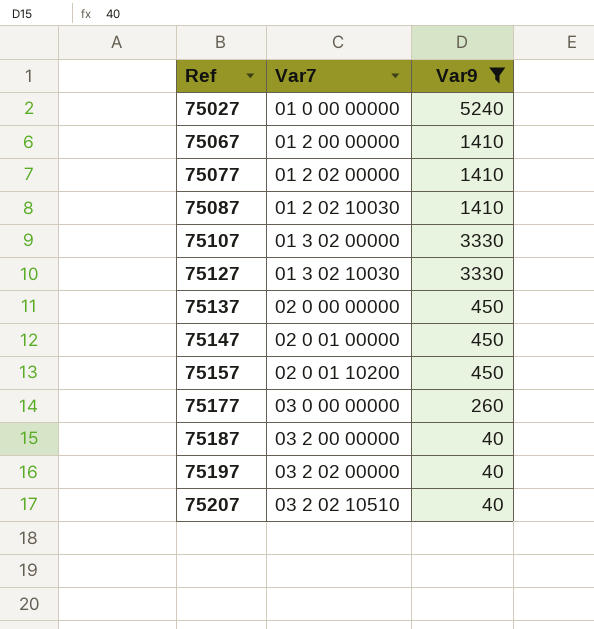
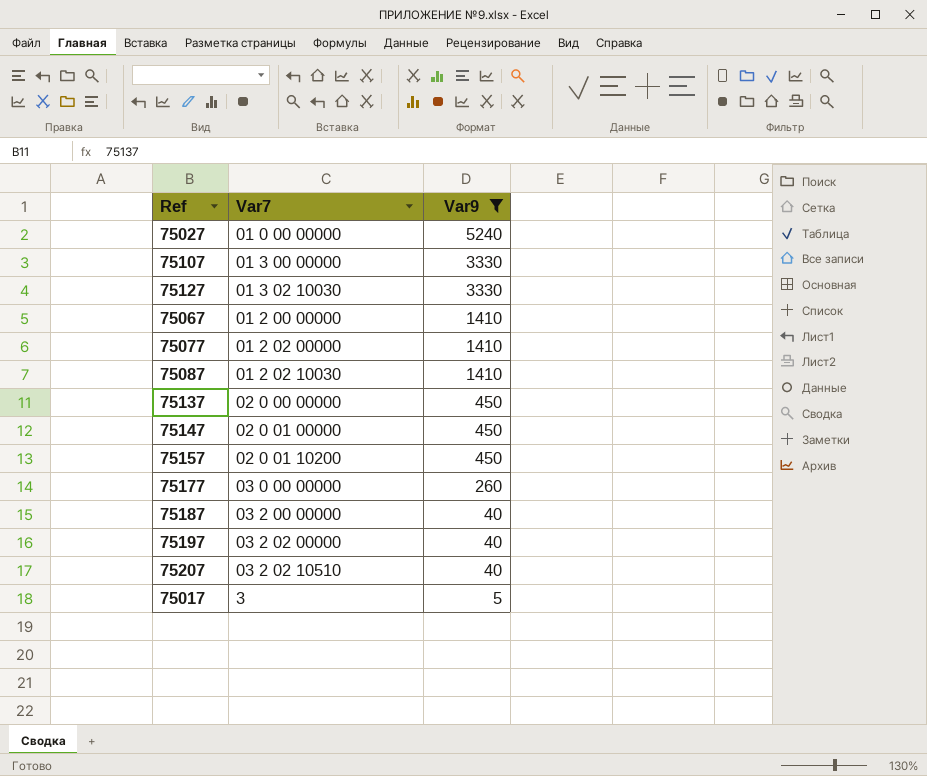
row order: Ref ascending -> Var9 descending
75107 | Var7: 01 3 02 00000 -> 01 3 00 00000
row 75017: none -> 3 | 5

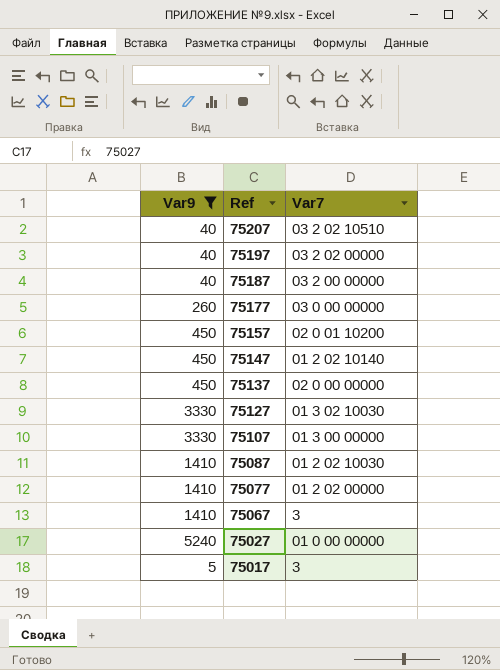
row order: Var9 descending -> Ref descending
column Var9 | position: 3 -> 1
75147 | Var7: 02 0 01 00000 -> 01 2 02 10140
75067 | Var7: 01 2 00 00000 -> 3

